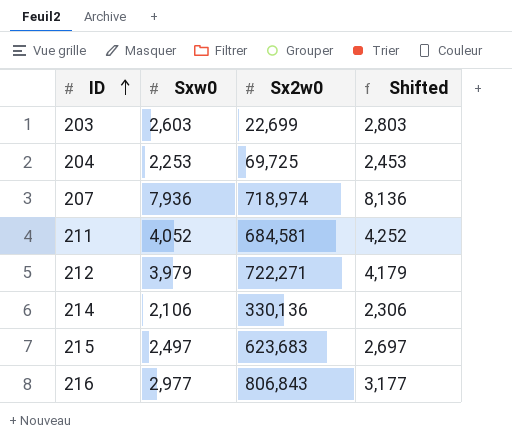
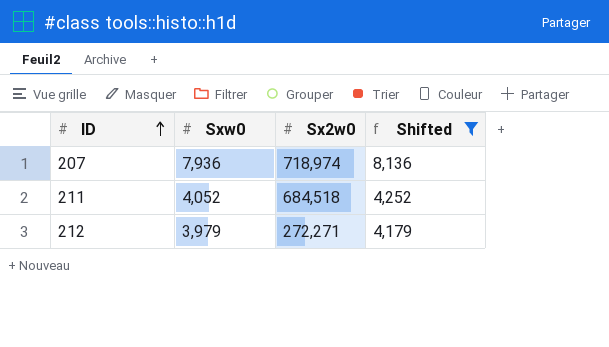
filter: none -> Shifted >= 4,179
211 | Sx2w0: 684,581 -> 684,518
212 | Sx2w0: 722,271 -> 272,271

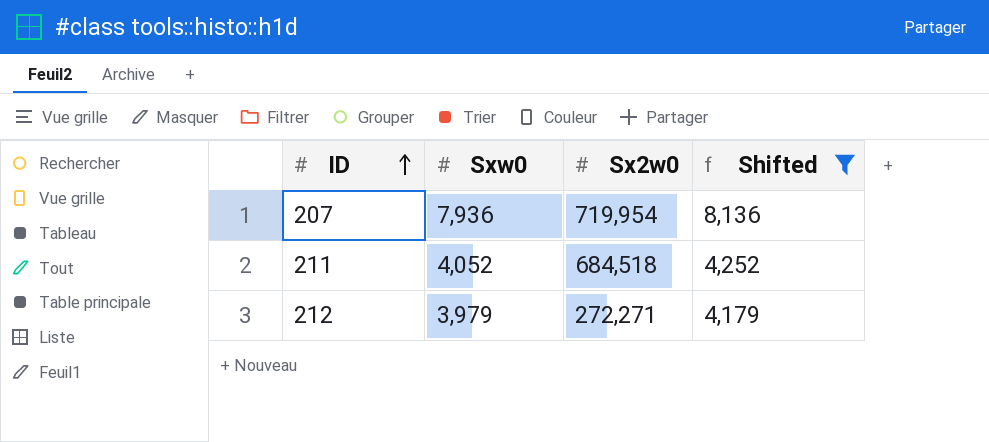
207 | Sx2w0: 718,974 -> 719,954

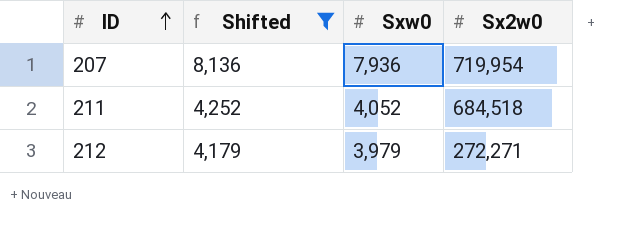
column Shifted | position: 4 -> 2

